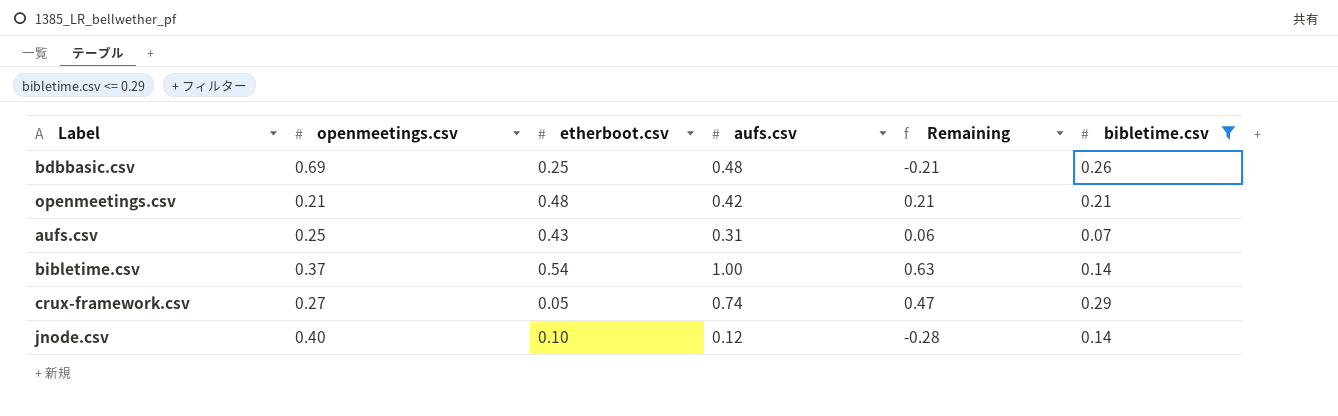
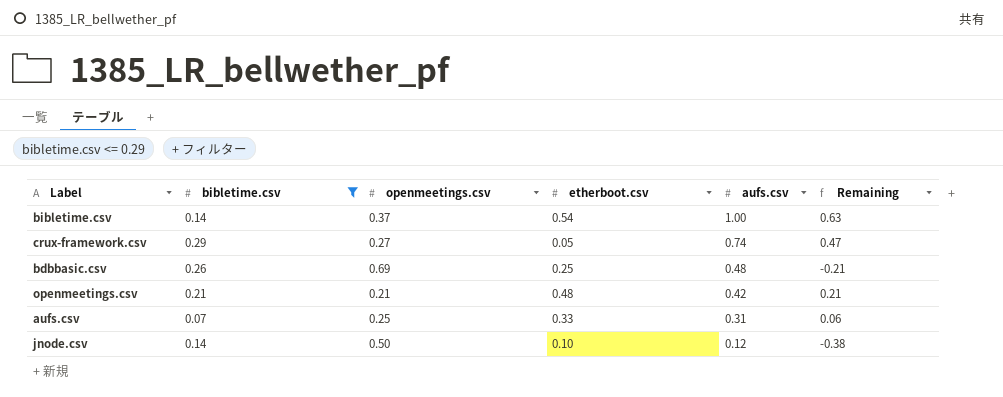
row order: none -> aufs.csv descending
column bibletime.csv | position: 6 -> 2
aufs.csv | etherboot.csv: 0.43 -> 0.33
jnode.csv | openmeetings.csv: 0.40 -> 0.50
jnode.csv | Remaining: -0.28 -> -0.38

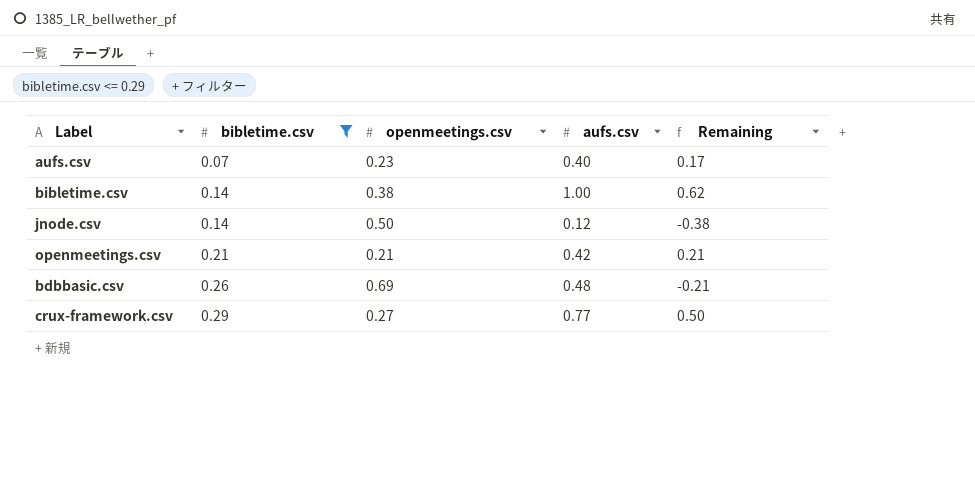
row order: aufs.csv descending -> bibletime.csv ascending
column etherboot.csv | position: 4 -> none
aufs.csv | openmeetings.csv: 0.25 -> 0.23
aufs.csv | aufs.csv: 0.31 -> 0.40
aufs.csv | Remaining: 0.06 -> 0.17
bibletime.csv | openmeetings.csv: 0.37 -> 0.38
bibletime.csv | Remaining: 0.63 -> 0.62
crux-framework.csv | aufs.csv: 0.74 -> 0.77
crux-framework.csv | Remaining: 0.47 -> 0.50

